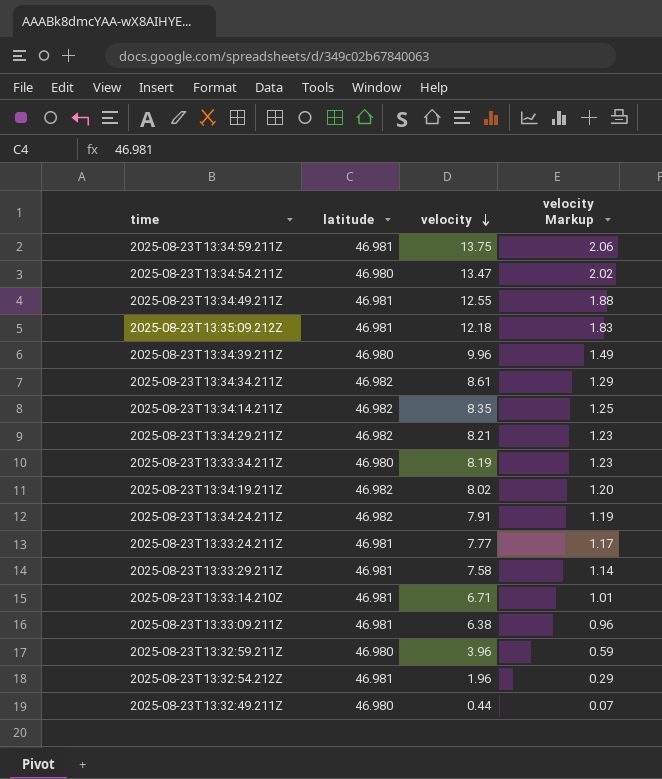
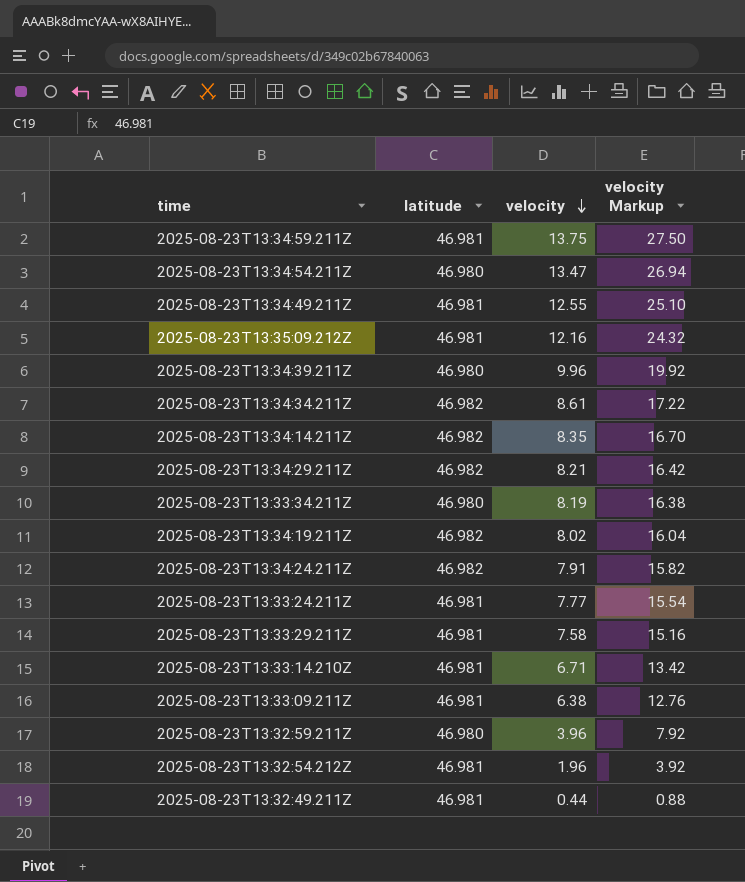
column velocity Markup | formula: [velocity] * 0.15 -> [velocity] * 2
2025-08-23T13:35:09.212Z | velocity: 12.18 -> 12.16
2025-08-23T13:32:49.211Z | latitude: 46.980 -> 46.981

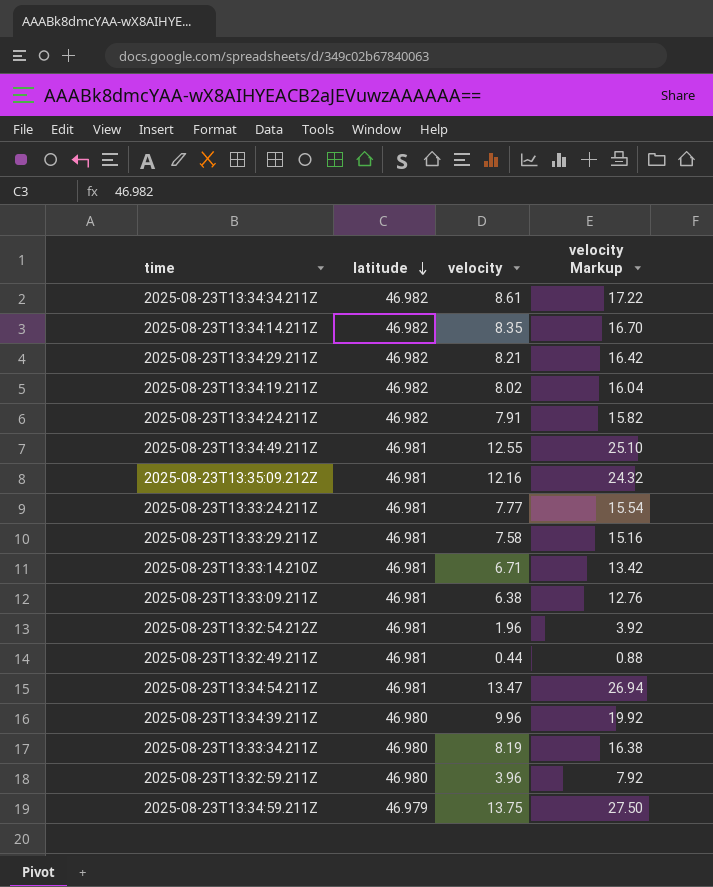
row order: velocity descending -> latitude descending
2025-08-23T13:34:54.211Z | latitude: 46.980 -> 46.981
2025-08-23T13:34:59.211Z | latitude: 46.981 -> 46.979

